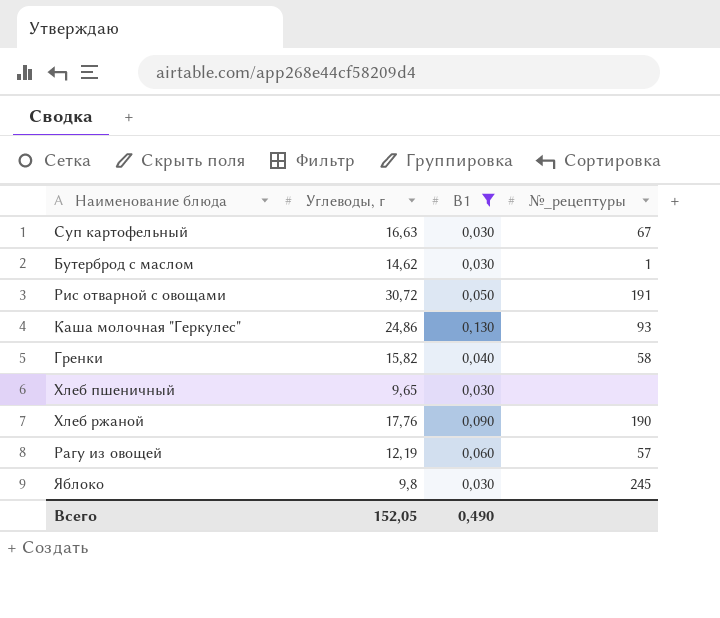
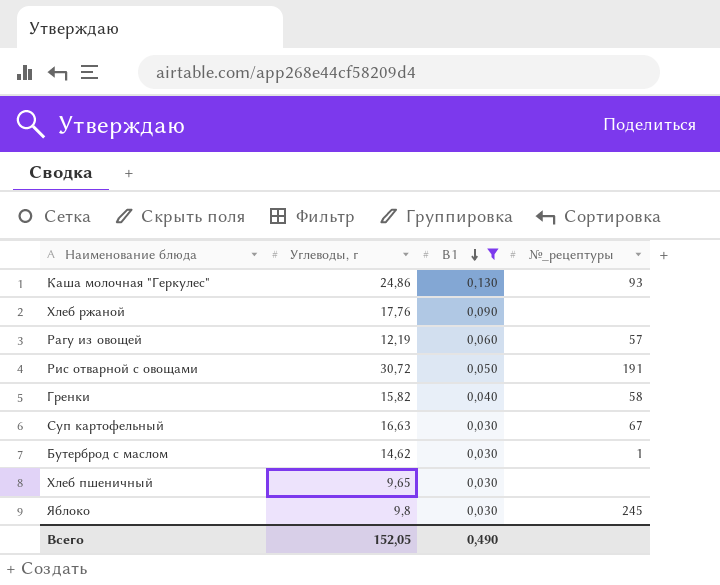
row order: none -> B1 descending
Хлеб ржаной | №_рецептуры: 190 -> none

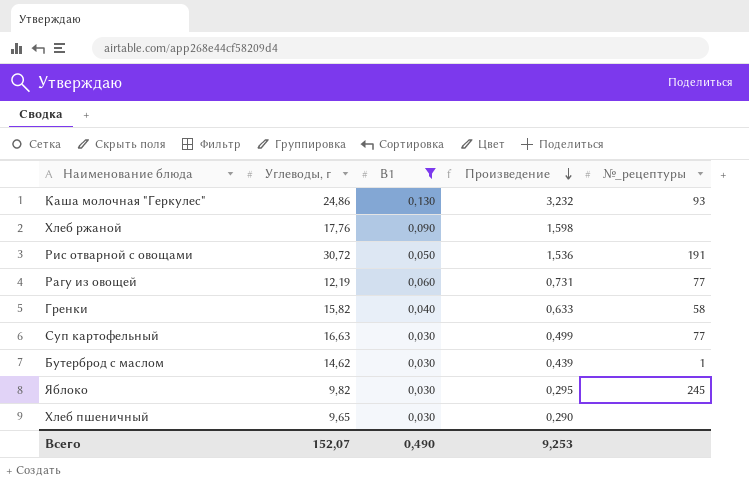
row order: B1 descending -> Произведение descending
column Произведение | formula: none -> [Углеводы, г] * [B1]
Рагу из овощей | №_рецептуры: 57 -> 77
Суп картофельный | №_рецептуры: 67 -> 77
Яблоко | Углеводы, г: 9,8 -> 9,82
Всего | Углеводы, г: 152,05 -> 152,07

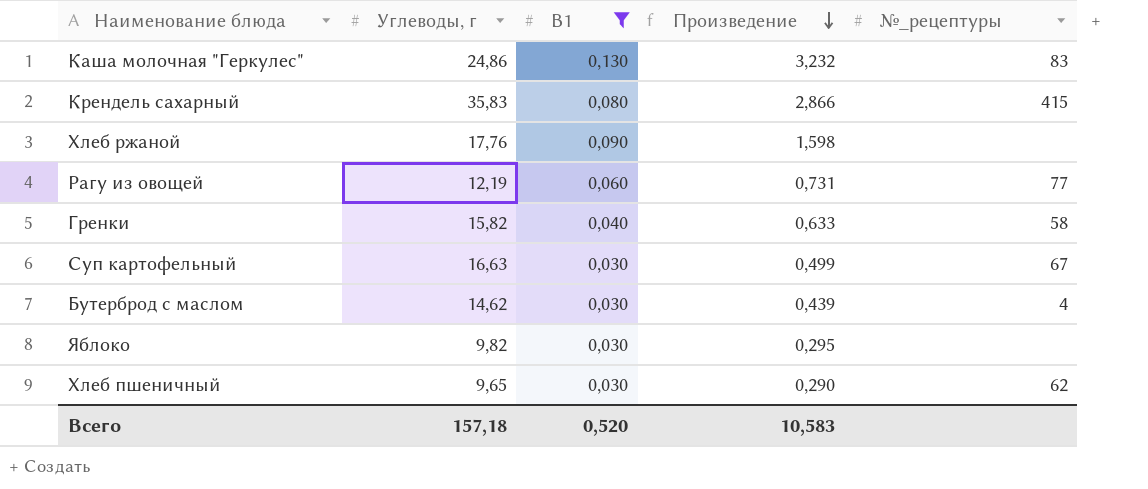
row Рис отварной с овощами: 30,72 | 0,050 | 1,536 | 191 -> none
Каша молочная "Геркулес" | №_рецептуры: 93 -> 83
row Крендель сахарный: none -> 35,83 | 0,080 | 2,866 | 415
Суп картофельный | №_рецептуры: 77 -> 67
Бутерброд с маслом | №_рецептуры: 1 -> 4
Яблоко | №_рецептуры: 245 -> none
Хлеб пшеничный | №_рецептуры: none -> 62
Всего | Углеводы, г: 152,07 -> 157,18
Всего | B1: 0,490 -> 0,520
Всего | Произведение: 9,253 -> 10,583

